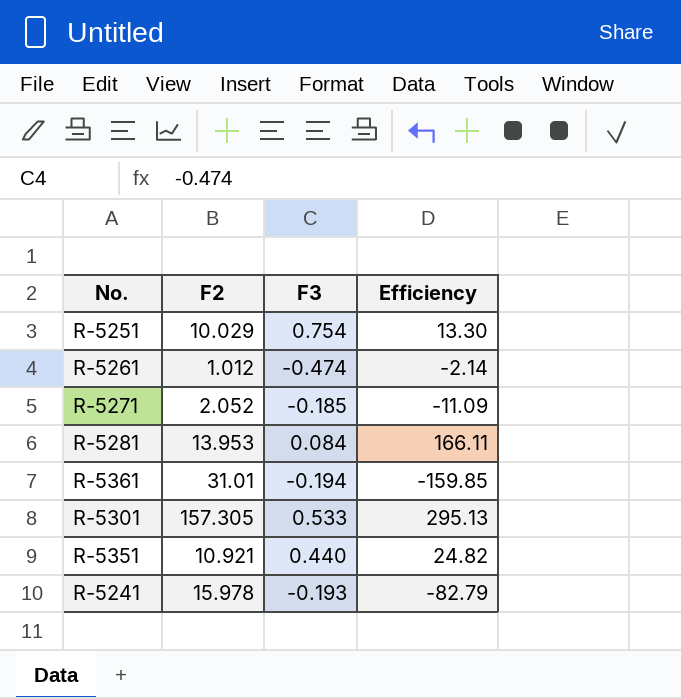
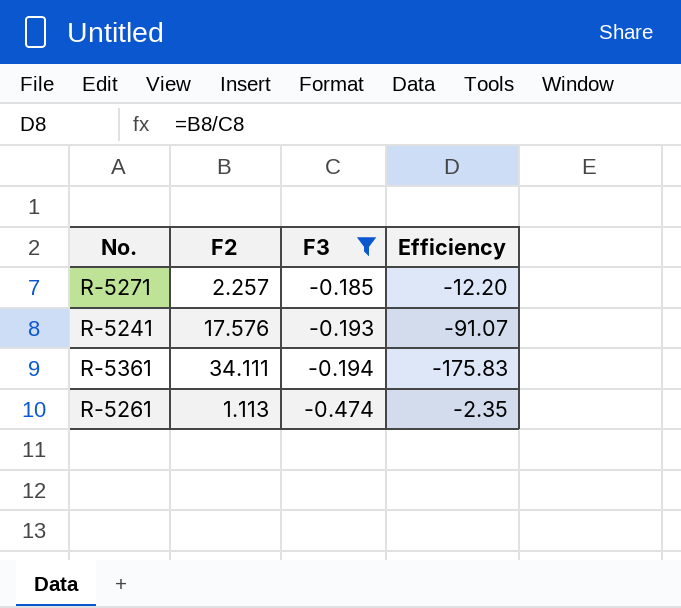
filter: none -> F3 <= -0.185
row order: none -> F3 descending
R-5271 | F2: 2.052 -> 2.257
R-5271 | Efficiency: -11.09 -> -12.20
R-5241 | F2: 15.978 -> 17.576
R-5241 | Efficiency: -82.79 -> -91.07
R-5361 | F2: 31.01 -> 34.111
R-5361 | Efficiency: -159.85 -> -175.83
R-5261 | F2: 1.012 -> 1.113
R-5261 | Efficiency: -2.14 -> -2.35

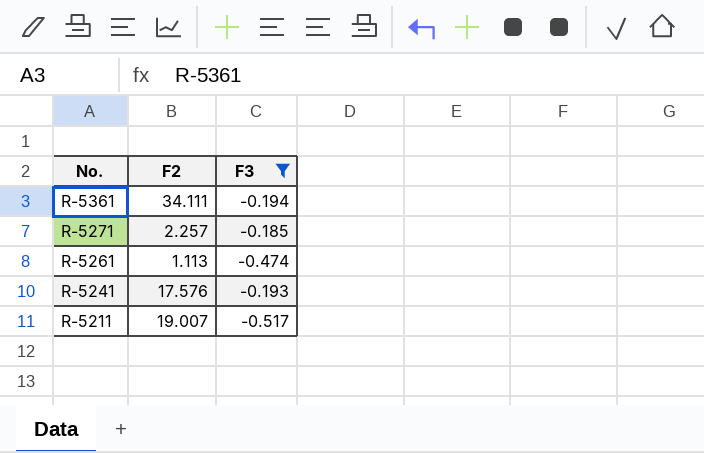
row order: F3 descending -> No. descending
column Efficiency | formula: [F2] / [F3] -> none
row R-5211: none -> 19.007 | -0.517

